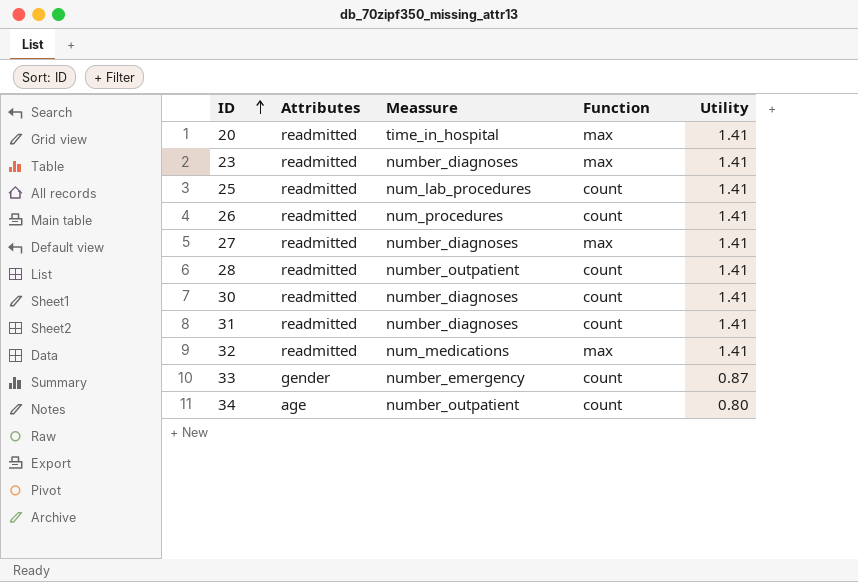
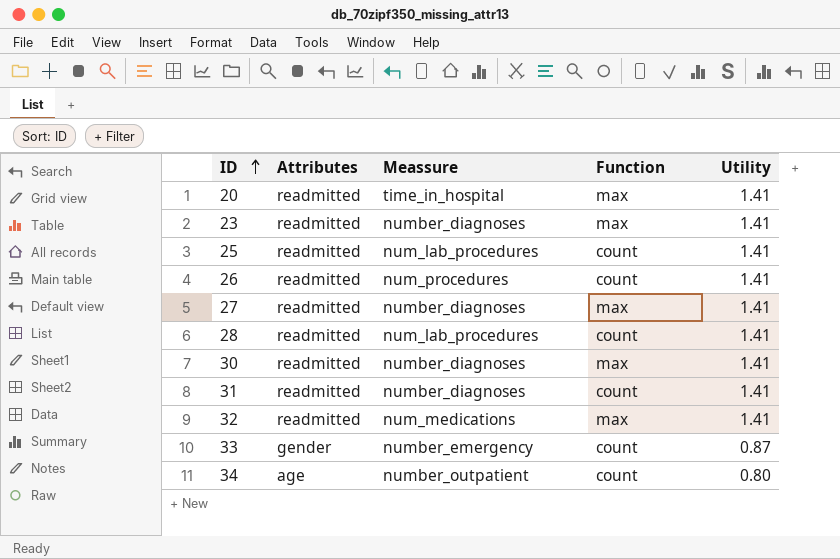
28 | Meassure: number_outpatient -> num_lab_procedures
30 | Function: count -> max

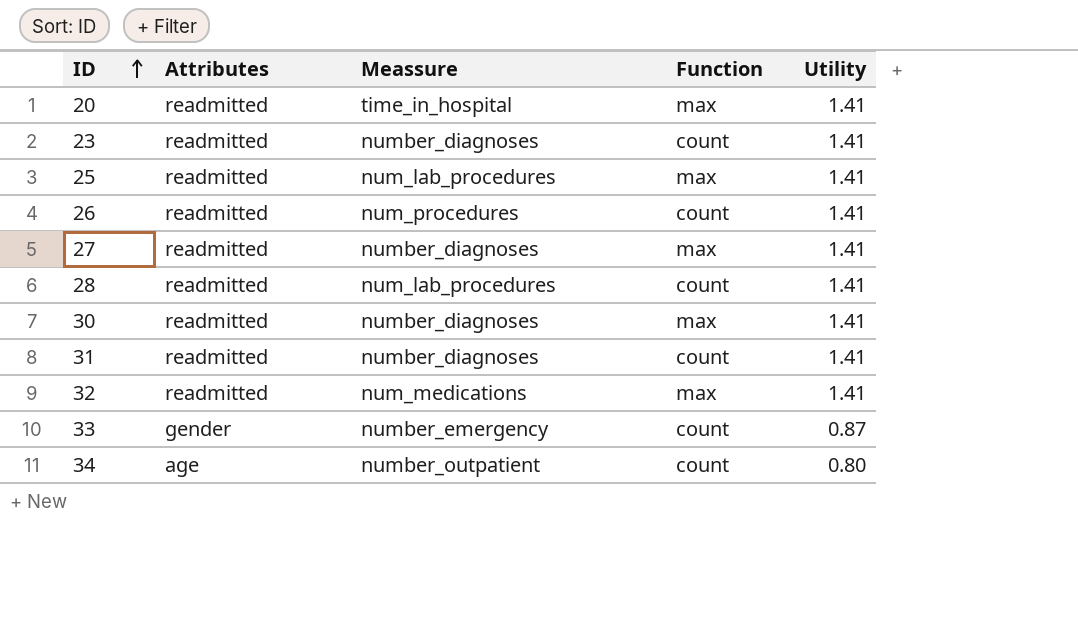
23 | Function: max -> count
25 | Function: count -> max

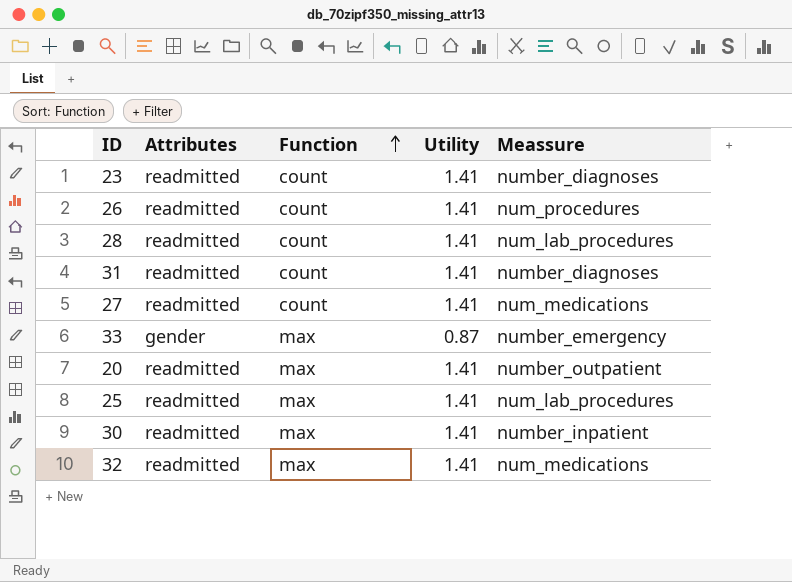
row order: ID ascending -> Function ascending
column Meassure | position: 3 -> 5
row 34: age | number_outpatient | count | 0.80 -> none
27 | Function: max -> count
27 | Meassure: number_diagnoses -> num_medications
33 | Function: count -> max
20 | Meassure: time_in_hospital -> number_outpatient
30 | Meassure: number_diagnoses -> number_inpatient

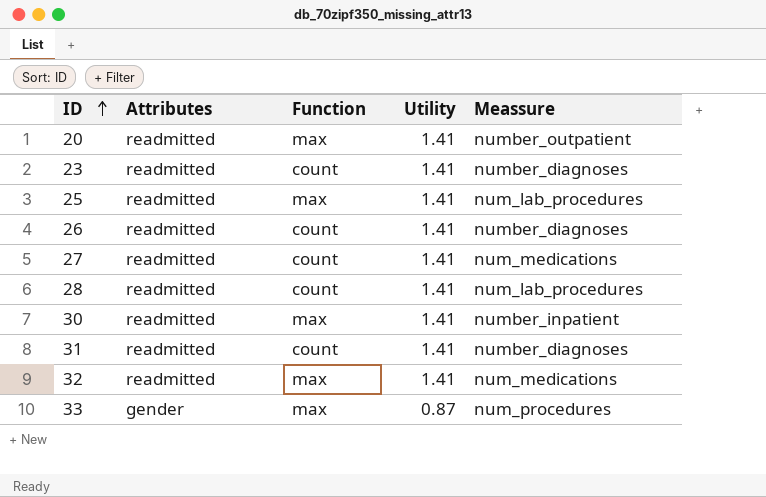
row order: Function ascending -> ID ascending
26 | Meassure: num_procedures -> number_diagnoses
33 | Meassure: number_emergency -> num_procedures

